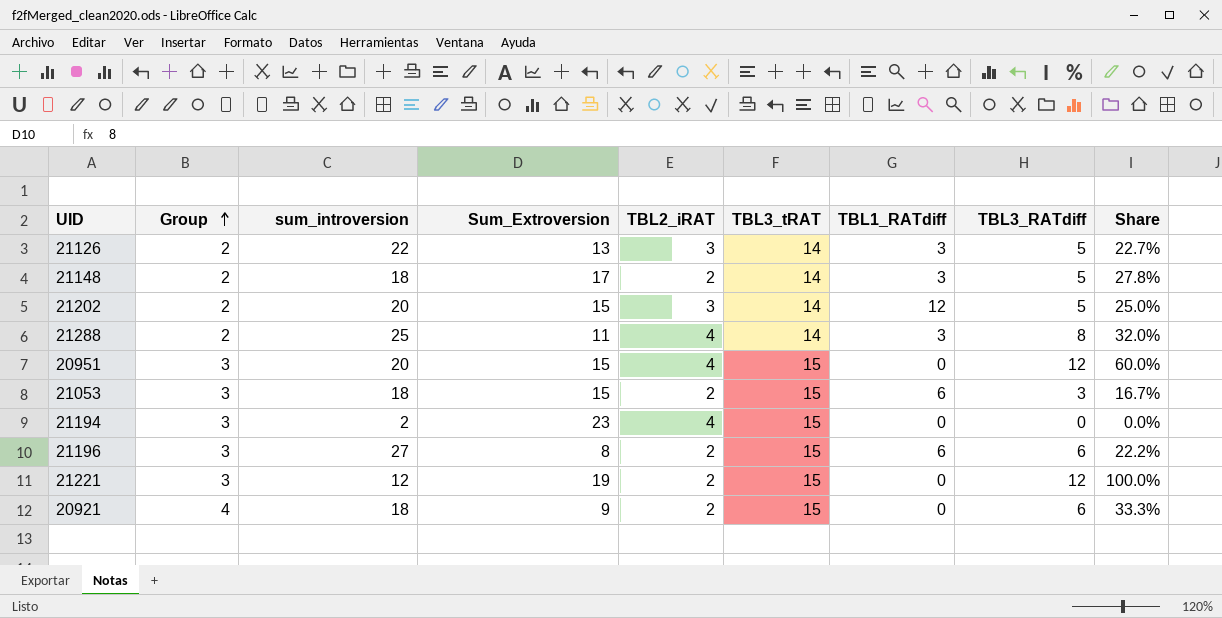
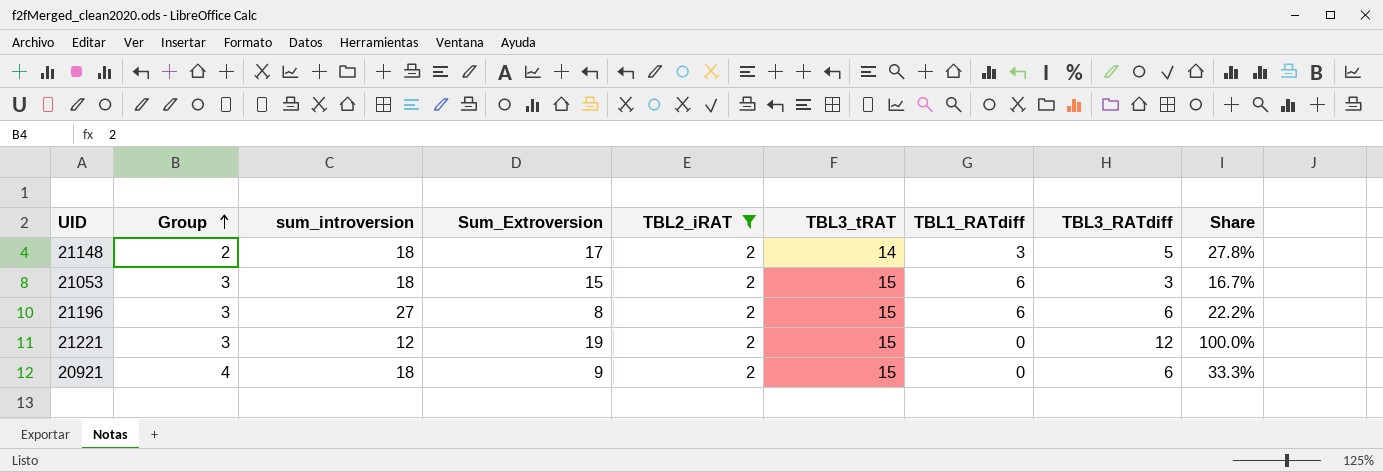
filter: none -> TBL2_iRAT = 2

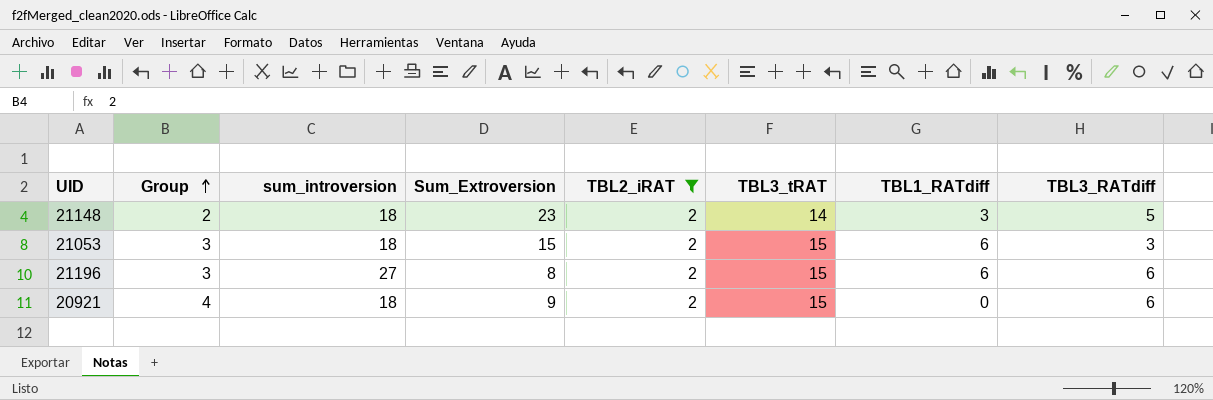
column Share | formula: [TBL3_RATdiff] / [sum_introversion] -> none
row 21221: 3 | 12 | 19 | 2 | 15 | 0 | 12 | 100.0% -> none
21148 | Sum_Extroversion: 17 -> 23

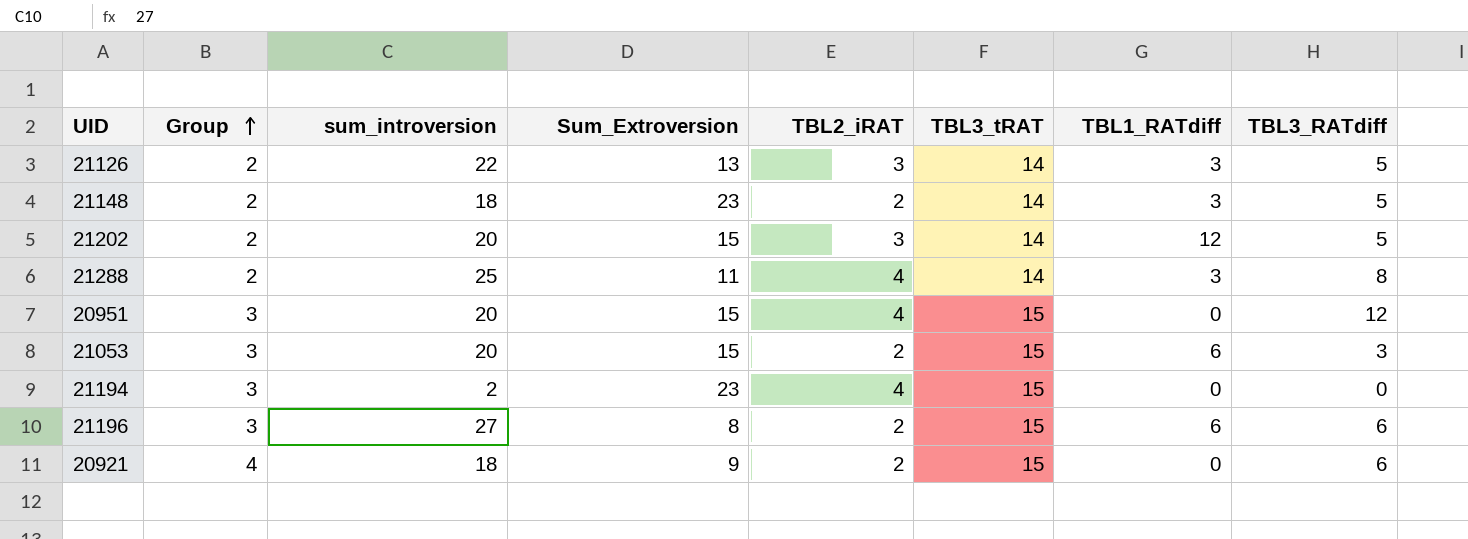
filter: TBL2_iRAT = 2 -> none
21053 | sum_introversion: 18 -> 20

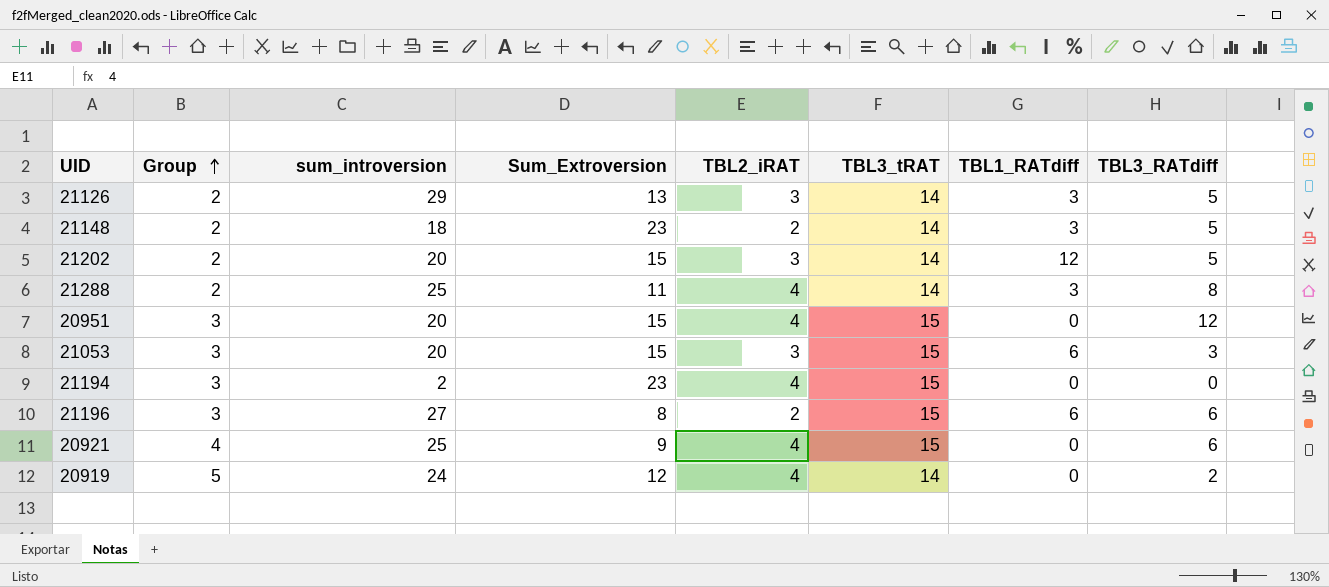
21126 | sum_introversion: 22 -> 29
21053 | TBL2_iRAT: 2 -> 3
20921 | sum_introversion: 18 -> 25
20921 | TBL2_iRAT: 2 -> 4
row 20919: none -> 5 | 24 | 12 | 4 | 14 | 0 | 2

